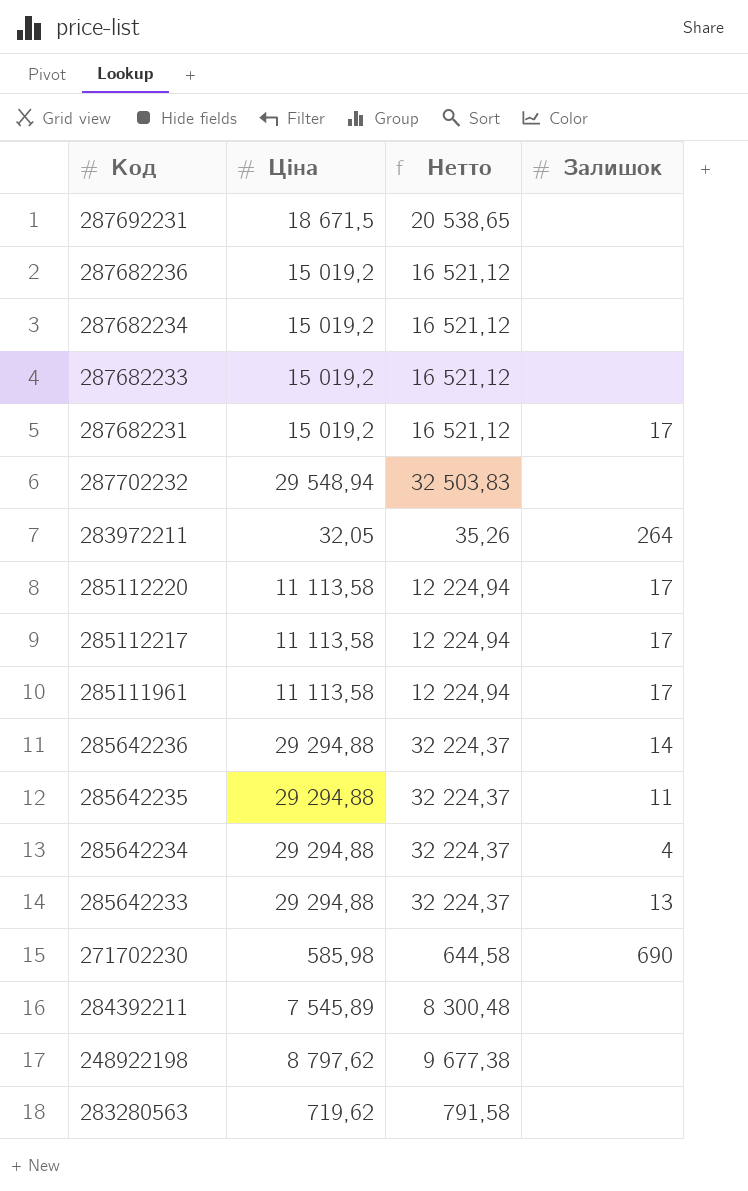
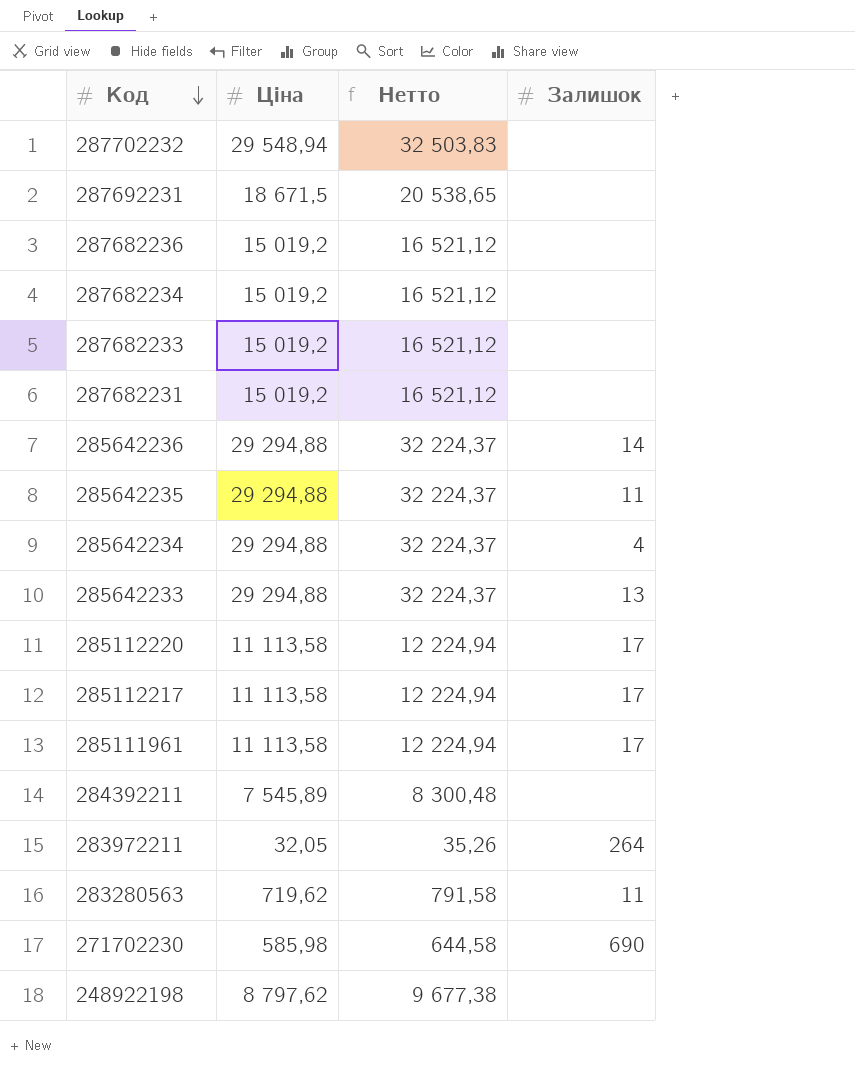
row order: none -> Код descending
287682231 | Залишок: 17 -> none
283280563 | Залишок: none -> 11

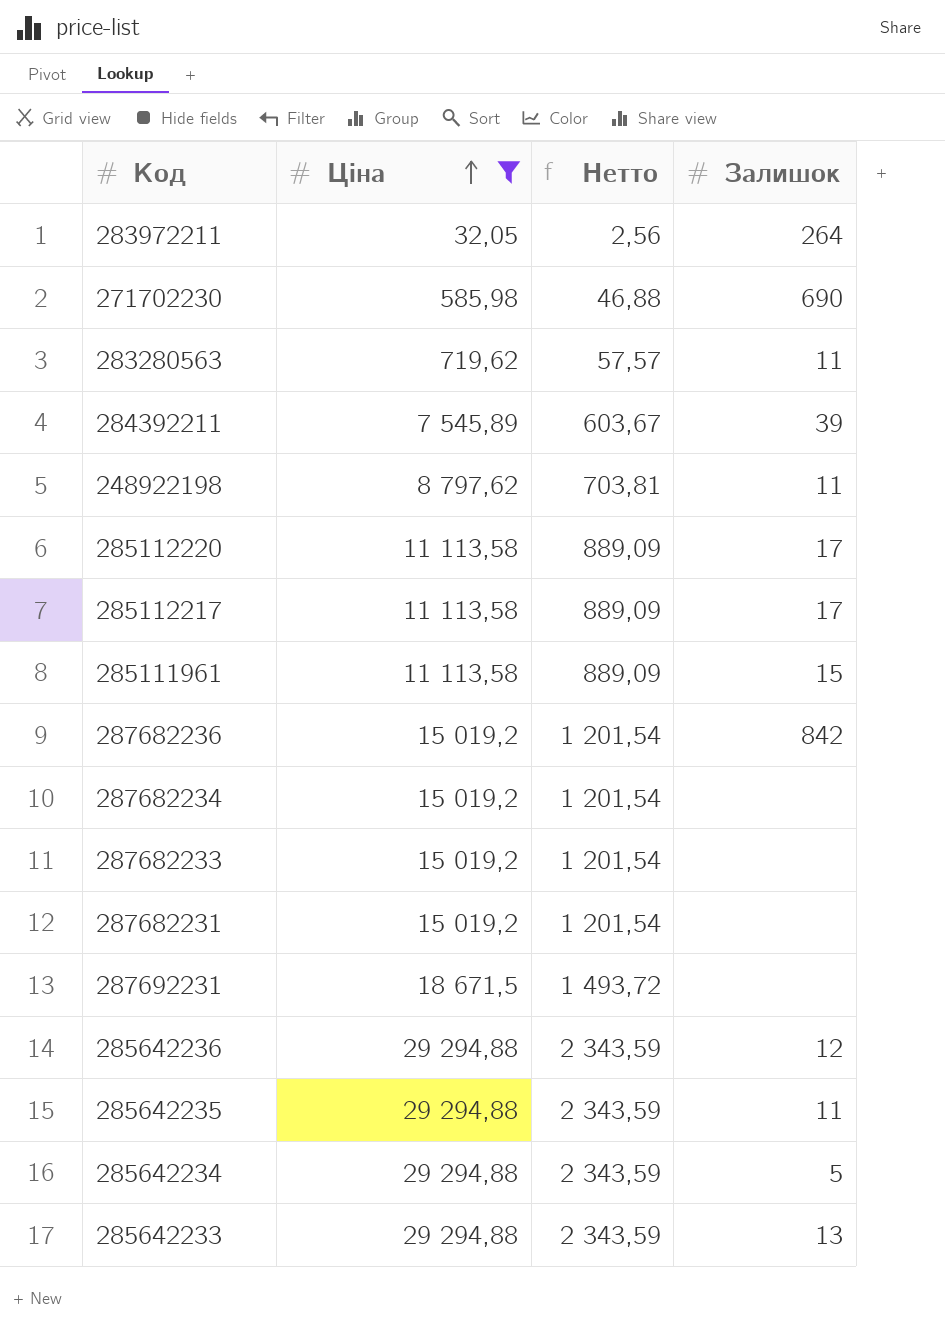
filter: none -> Ціна != 29 548,94
row order: Код descending -> Ціна ascending
column Нетто | formula: [Ціна] * 1,1 -> [Ціна] * 0,08
284392211 | Залишок: none -> 39
248922198 | Залишок: none -> 11
285111961 | Залишок: 17 -> 15
287682236 | Залишок: none -> 842
285642236 | Залишок: 14 -> 12
285642234 | Залишок: 4 -> 5

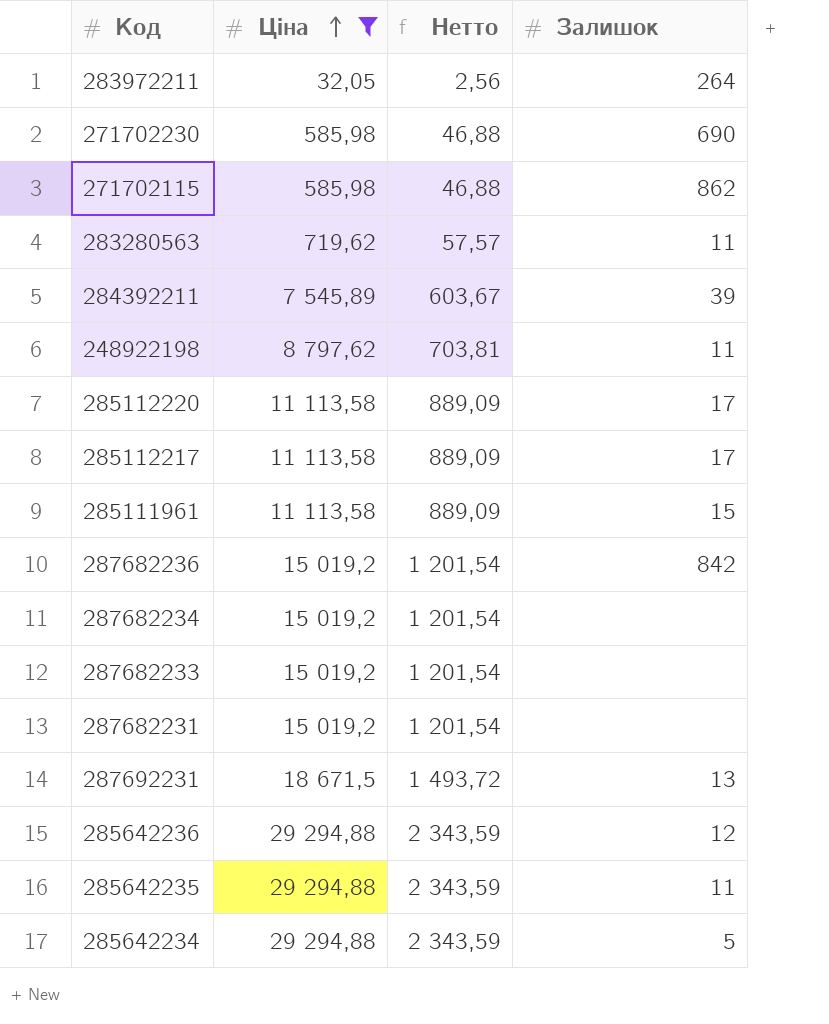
row 285642233: 29 294,88 | 2 343,59 | 13 -> none
row 271702115: none -> 585,98 | 46,88 | 862
287692231 | Залишок: none -> 13

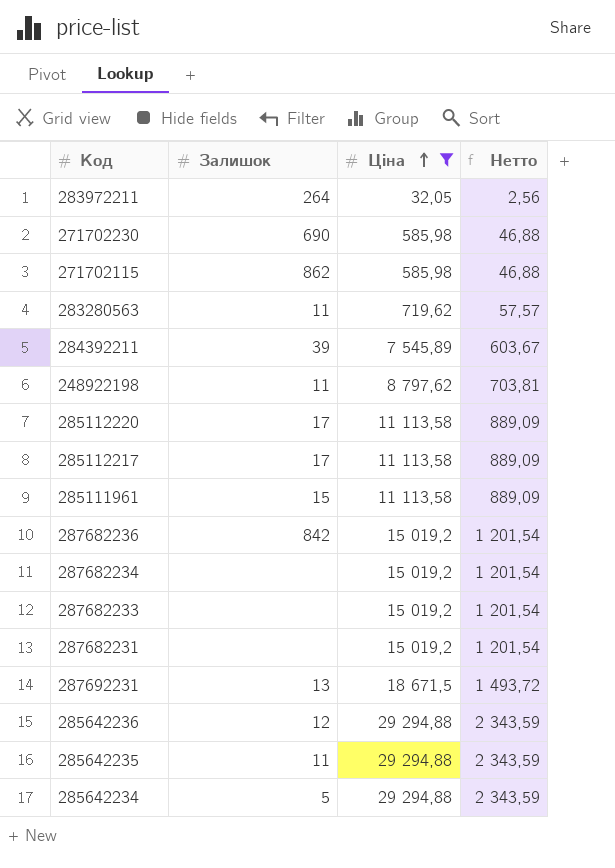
column Залишок | position: 4 -> 2

